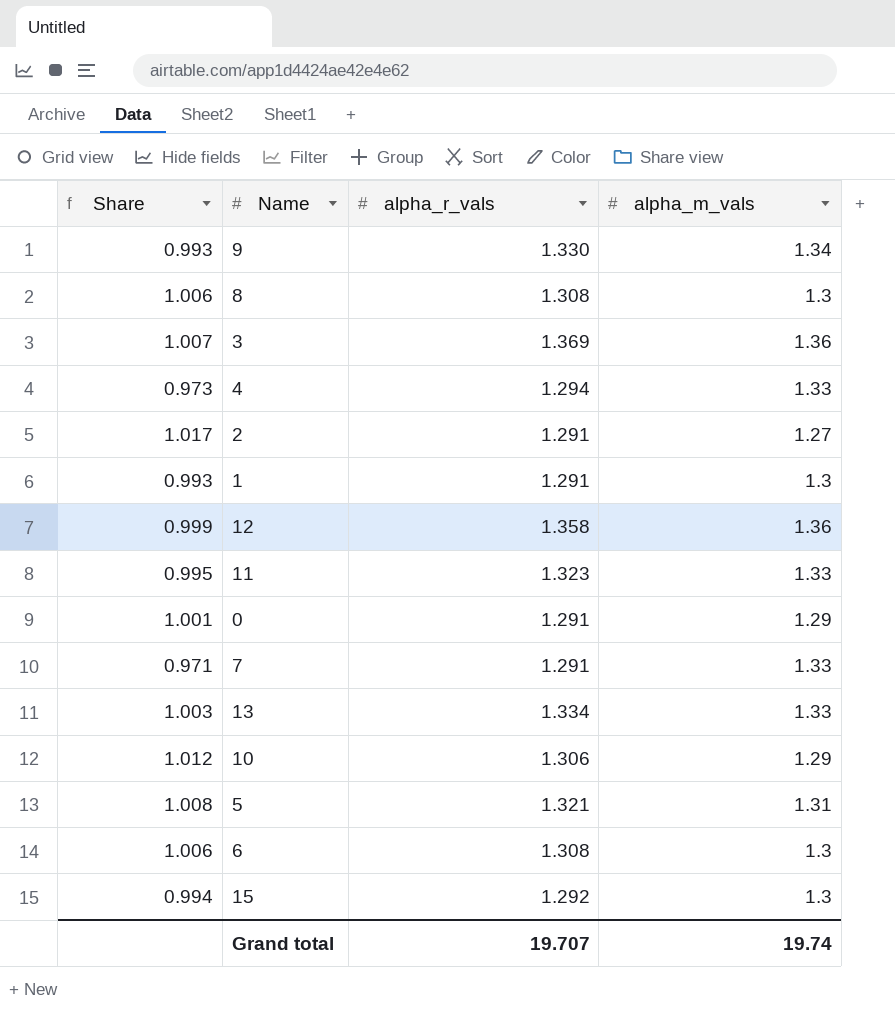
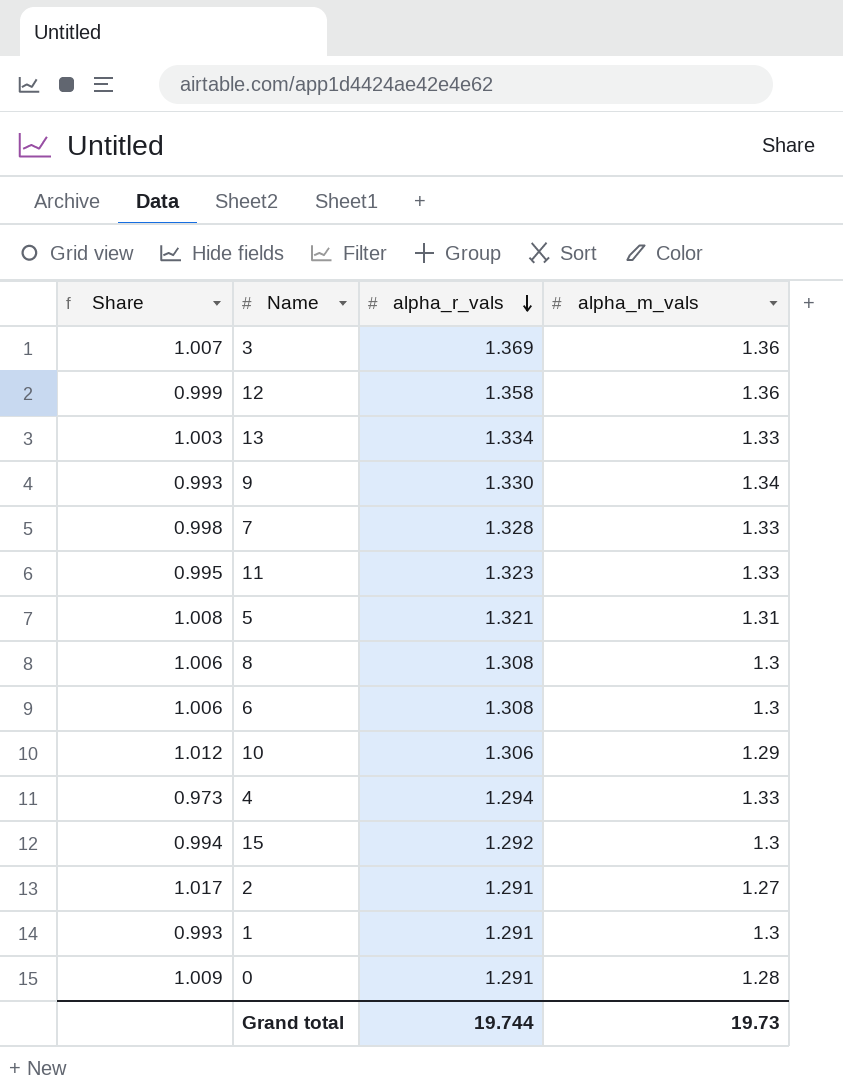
row order: none -> alpha_r_vals descending
7 | Share: 0.971 -> 0.998
7 | alpha_r_vals: 1.291 -> 1.328
0 | Share: 1.001 -> 1.009
0 | alpha_m_vals: 1.29 -> 1.28
Grand total | alpha_r_vals: 19.707 -> 19.744
Grand total | alpha_m_vals: 19.74 -> 19.73

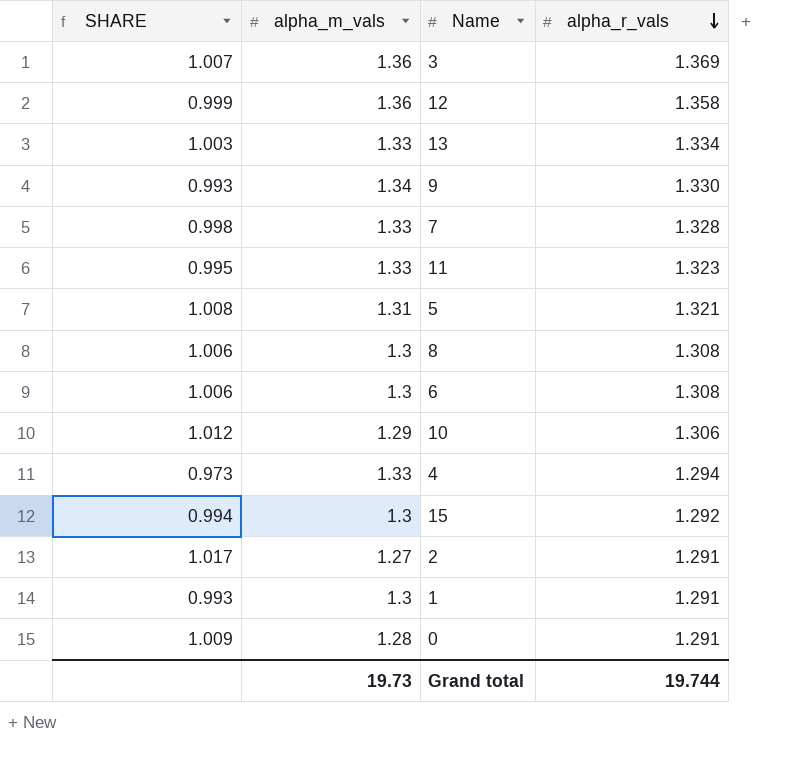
column name: Share -> SHARE
column alpha_m_vals | position: 4 -> 2

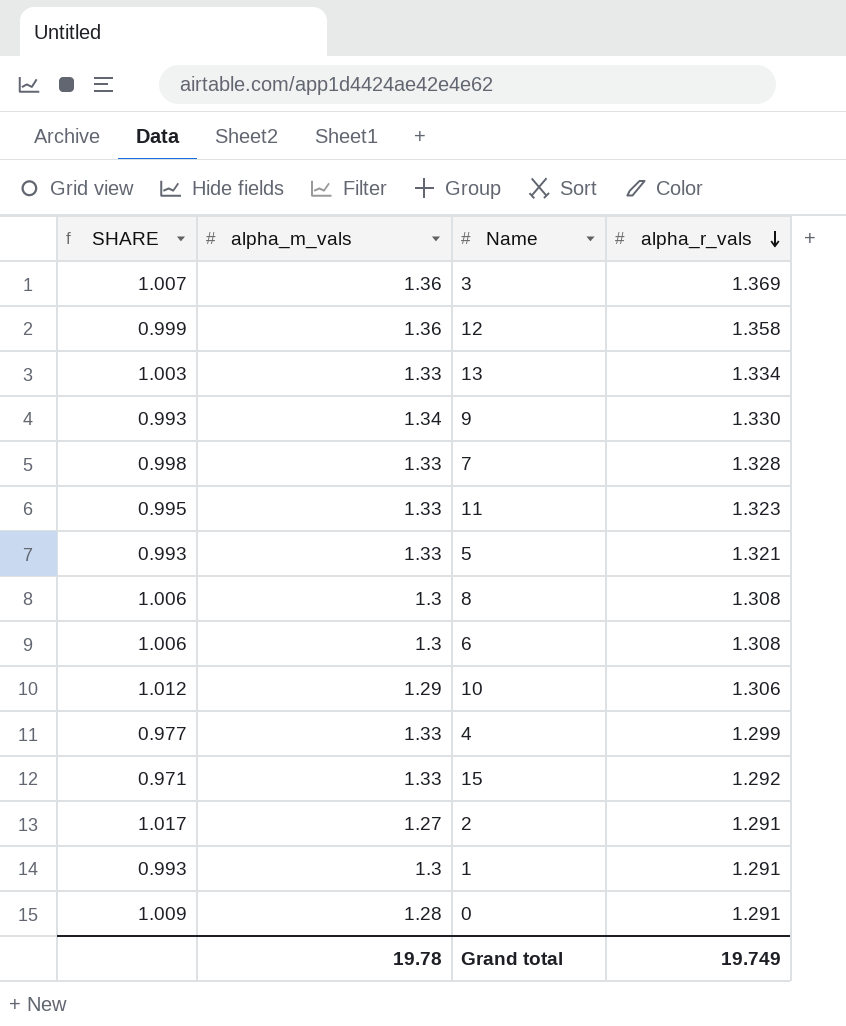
5 | SHARE: 1.008 -> 0.993
5 | alpha_m_vals: 1.31 -> 1.33
4 | SHARE: 0.973 -> 0.977
4 | alpha_r_vals: 1.294 -> 1.299
15 | SHARE: 0.994 -> 0.971
15 | alpha_m_vals: 1.3 -> 1.33
Grand total | alpha_m_vals: 19.73 -> 19.78
Grand total | alpha_r_vals: 19.744 -> 19.749

